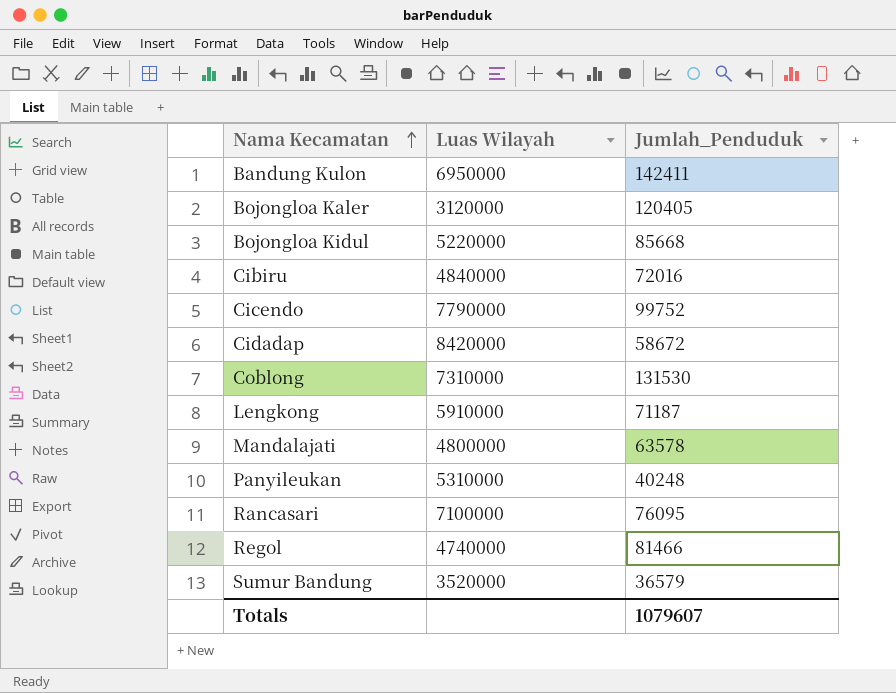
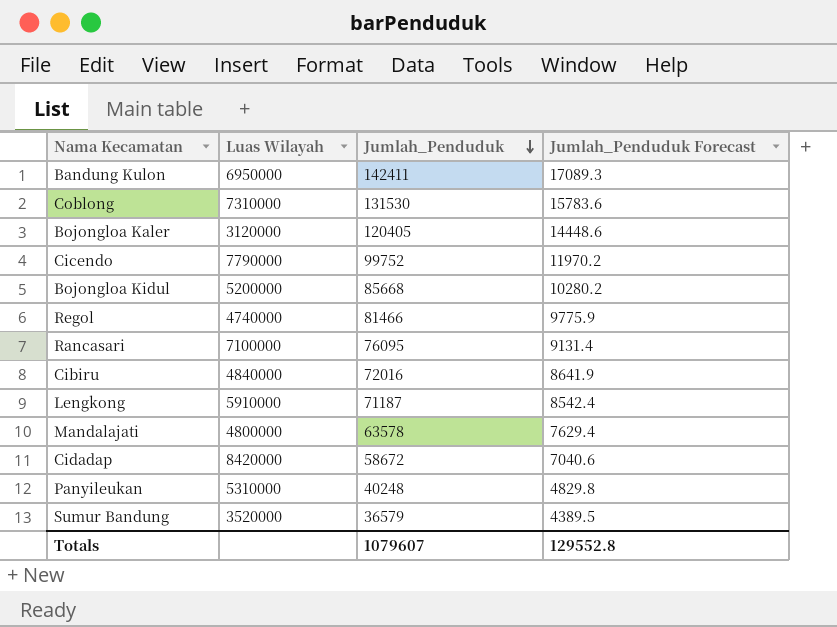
row order: Nama Kecamatan ascending -> Jumlah_Penduduk descending
column Jumlah_Penduduk Forecast | formula: none -> [Jumlah_Penduduk] * 0.12
Bojongloa Kidul | Luas Wilayah: 5220000 -> 5200000

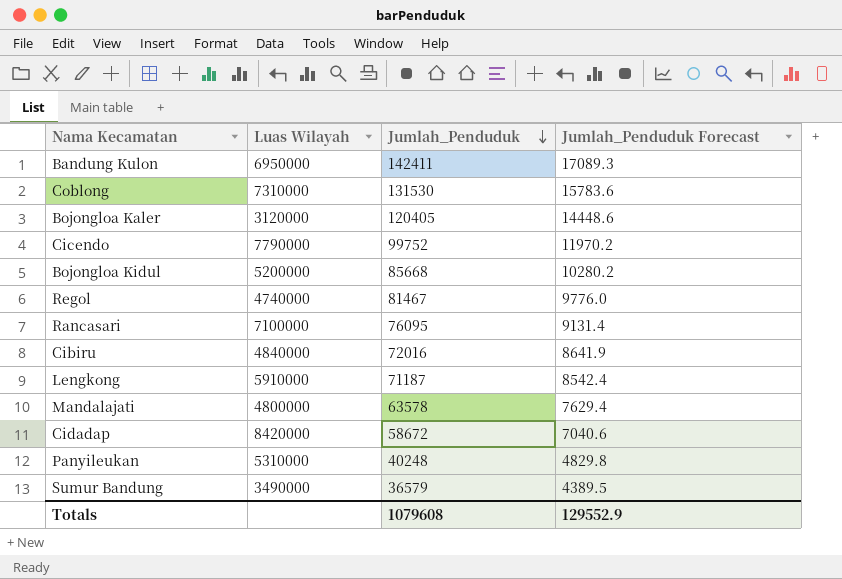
Regol | Jumlah_Penduduk: 81466 -> 81467
Regol | Jumlah_Penduduk Forecast: 9775.9 -> 9776.0
Sumur Bandung | Luas Wilayah: 3520000 -> 3490000
Totals | Jumlah_Penduduk: 1079607 -> 1079608
Totals | Jumlah_Penduduk Forecast: 129552.8 -> 129552.9

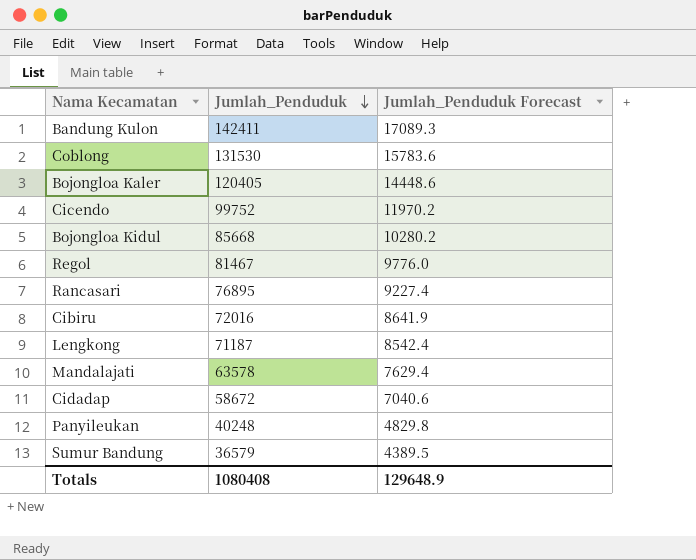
column Luas Wilayah | position: 2 -> none
Rancasari | Jumlah_Penduduk: 76095 -> 76895
Rancasari | Jumlah_Penduduk Forecast: 9131.4 -> 9227.4
Totals | Jumlah_Penduduk: 1079608 -> 1080408
Totals | Jumlah_Penduduk Forecast: 129552.9 -> 129648.9

